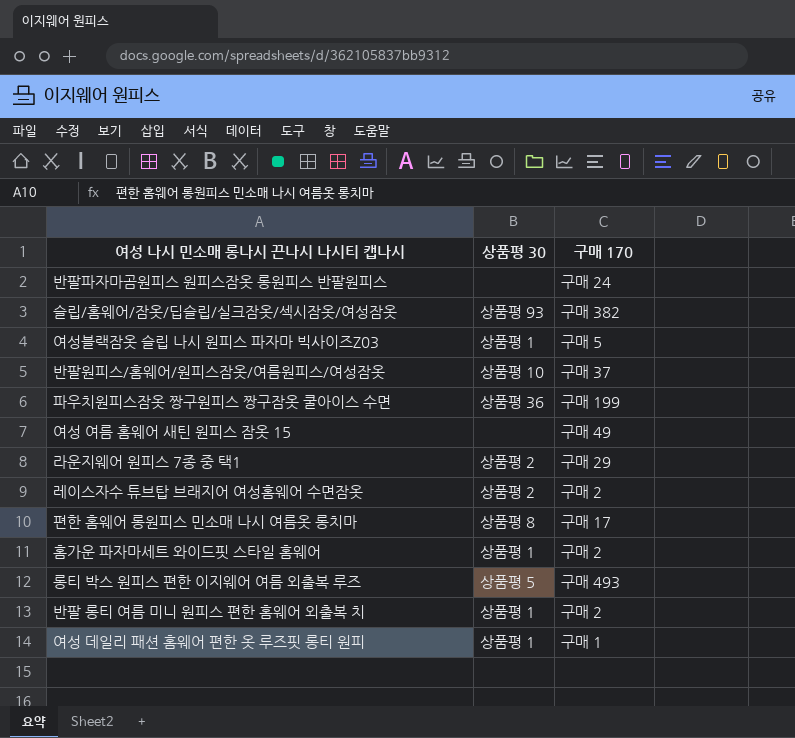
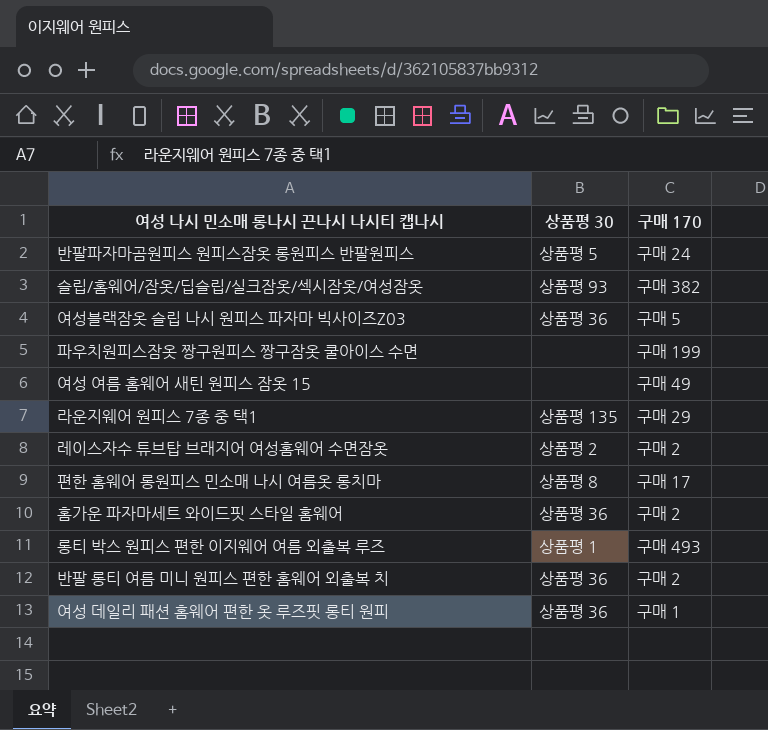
row 반팔원피스/홈웨어/원피스잠옷/여름원피스/여성잠옷: 상품평 10 | 구매 37 -> none
반팔파자마곰원피스 원피스잠옷 롱원피스 반팔원피스 | 상품평 30: none -> 상품평 5
여성블랙잠옷 슬립 나시 원피스 파자마 빅사이즈Z03 | 상품평 30: 상품평 1 -> 상품평 36
파우치원피스잠옷 짱구원피스 짱구잠옷 쿨아이스 수면 | 상품평 30: 상품평 36 -> none
라운지웨어 원피스 7종 중 택1 | 상품평 30: 상품평 2 -> 상품평 135
홈가운 파자마세트 와이드핏 스타일 홈웨어 | 상품평 30: 상품평 1 -> 상품평 36
롱티 박스 원피스 편한 이지웨어 여름 외출복 루즈 | 상품평 30: 상품평 5 -> 상품평 1
반팔 롱티 여름 미니 원피스 편한 홈웨어 외출복 치 | 상품평 30: 상품평 1 -> 상품평 36
여성 데일리 패션 홈웨어 편한 옷 루즈핏 롱티 원피 | 상품평 30: 상품평 1 -> 상품평 36

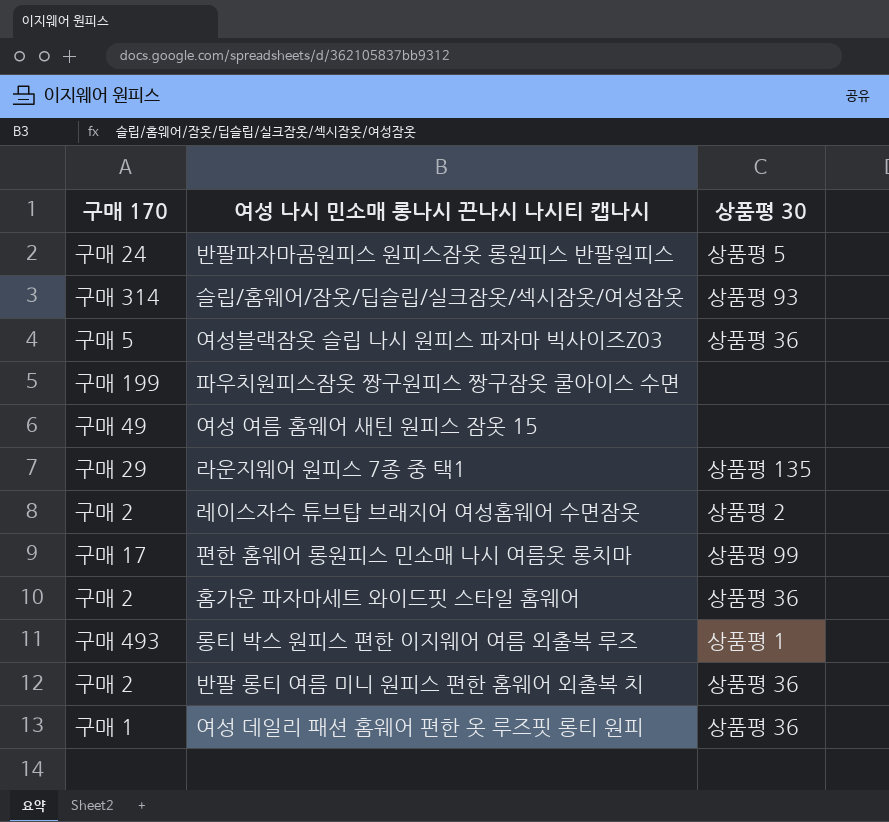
column 구매 170 | position: 3 -> 1
슬립/홈웨어/잠옷/딥슬립/실크잠옷/섹시잠옷/여성잠옷 | 구매 170: 구매 382 -> 구매 314
편한 홈웨어 롱원피스 민소매 나시 여름옷 롱치마 | 상품평 30: 상품평 8 -> 상품평 99

